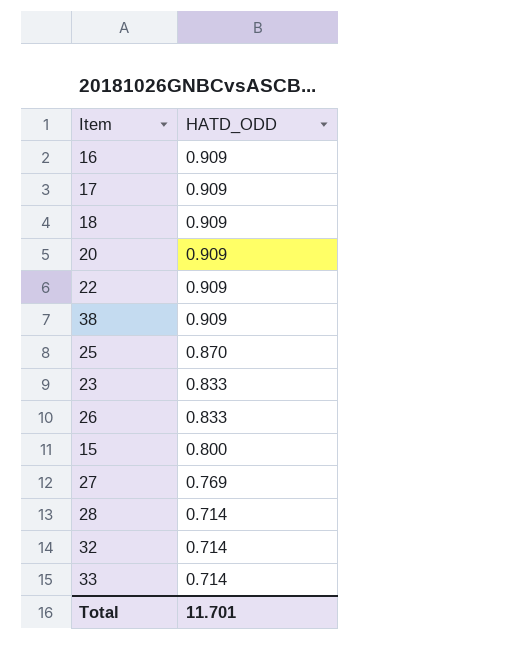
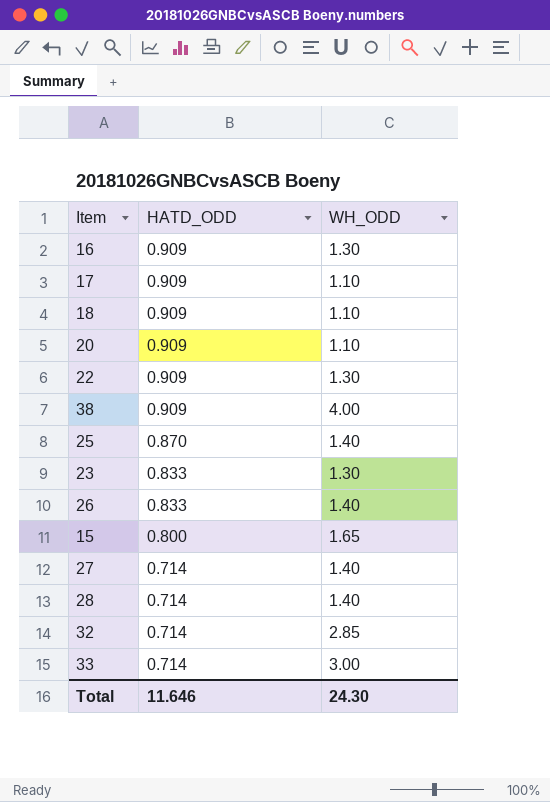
column WH_ODD | position: none -> 3
27 | HATD_ODD: 0.769 -> 0.714
Total | HATD_ODD: 11.701 -> 11.646

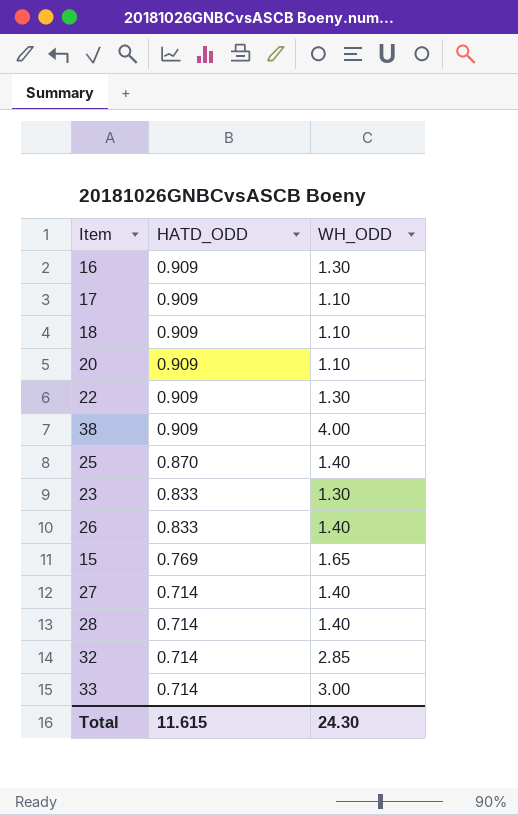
15 | HATD_ODD: 0.800 -> 0.769
Total | HATD_ODD: 11.646 -> 11.615

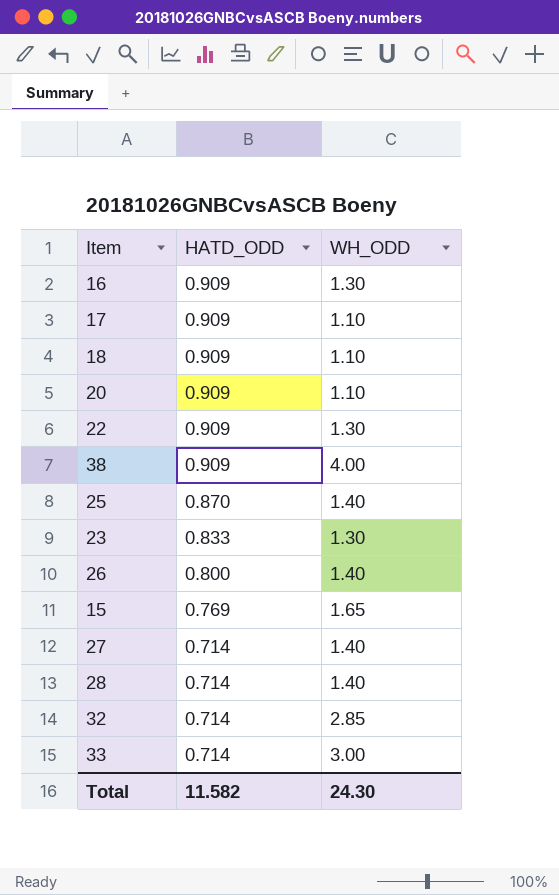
26 | HATD_ODD: 0.833 -> 0.800
Total | HATD_ODD: 11.615 -> 11.582

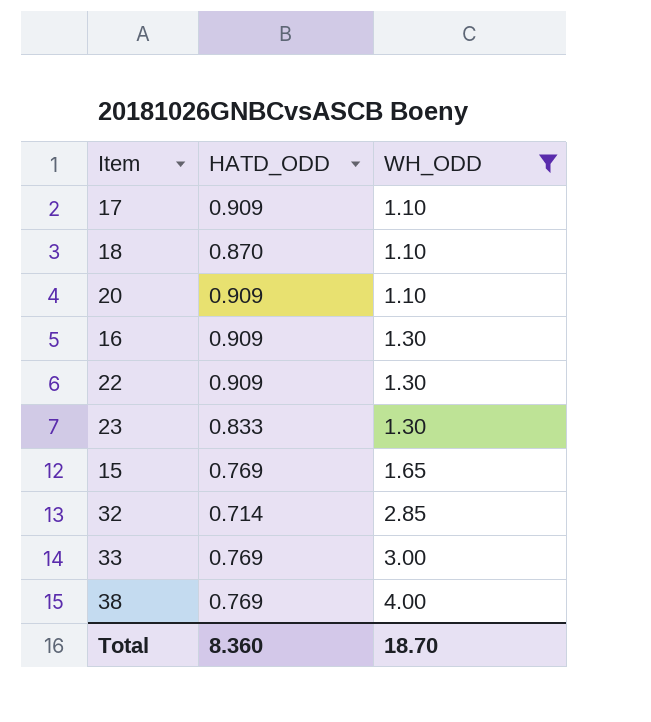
filter: none -> WH_ODD != 1.40
row order: HATD_ODD descending -> WH_ODD ascending
18 | HATD_ODD: 0.909 -> 0.870
33 | HATD_ODD: 0.714 -> 0.769
38 | HATD_ODD: 0.909 -> 0.769
Total | HATD_ODD: 11.582 -> 8.360
Total | WH_ODD: 24.30 -> 18.70

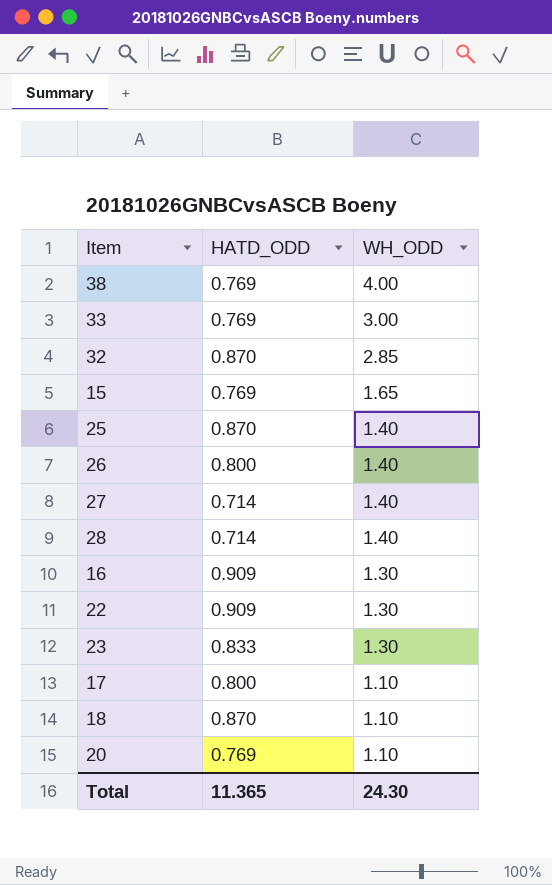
filter: WH_ODD != 1.40 -> none
row order: WH_ODD ascending -> WH_ODD descending
32 | HATD_ODD: 0.714 -> 0.870
17 | HATD_ODD: 0.909 -> 0.800
20 | HATD_ODD: 0.909 -> 0.769
Total | HATD_ODD: 8.360 -> 11.365
Total | WH_ODD: 18.70 -> 24.30

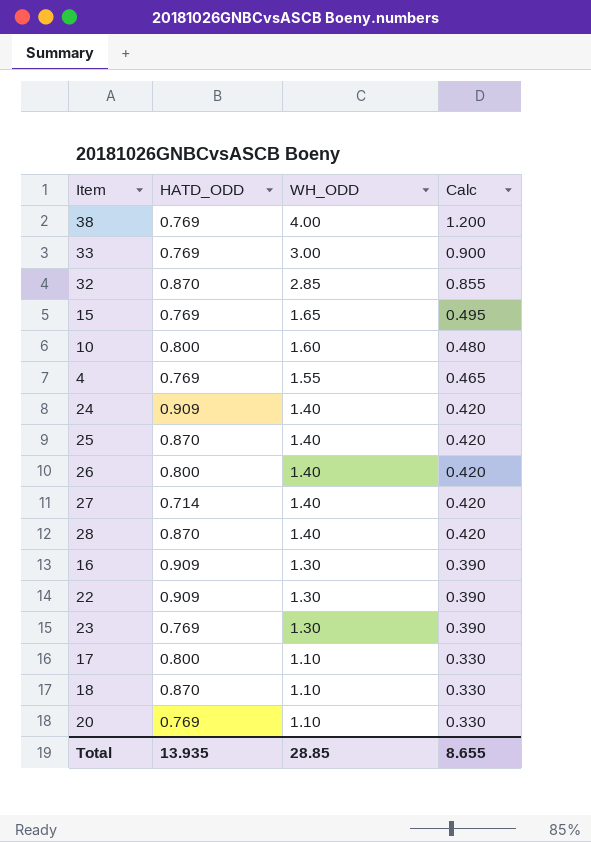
column Calc | formula: none -> [WH_ODD] * 0.3
row 10: none -> 0.800 | 1.60 | 0.480
row 4: none -> 0.769 | 1.55 | 0.465
row 24: none -> 0.909 | 1.40 | 0.420
28 | HATD_ODD: 0.714 -> 0.870
23 | HATD_ODD: 0.833 -> 0.769
Total | HATD_ODD: 11.365 -> 13.935
Total | WH_ODD: 24.30 -> 28.85

